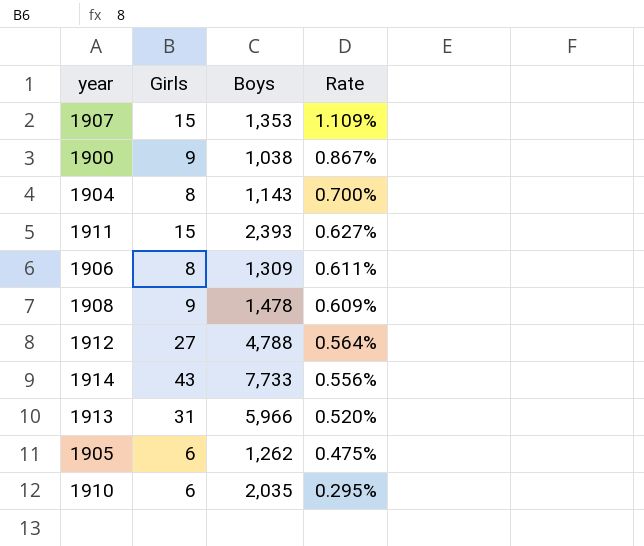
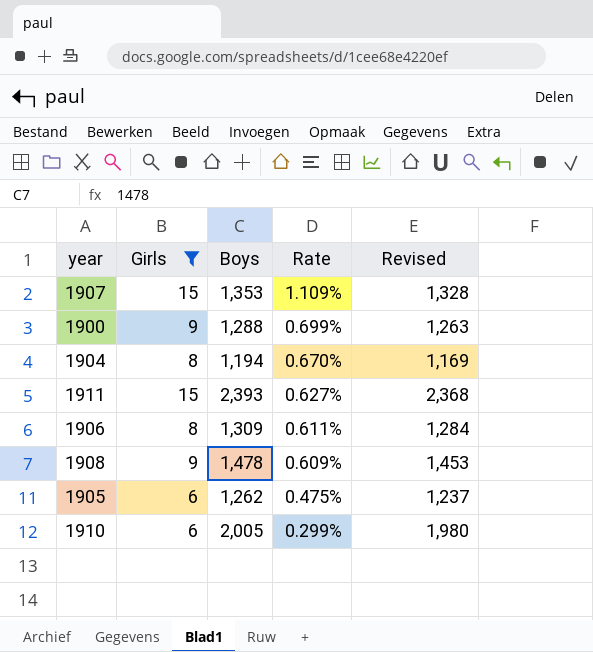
filter: none -> Girls <= 15
column Revised | formula: none -> [Boys] - 25
1900 | Boys: 1,038 -> 1,288
1900 | Rate: 0.867% -> 0.699%
1904 | Boys: 1,143 -> 1,194
1904 | Rate: 0.700% -> 0.670%
1910 | Boys: 2,035 -> 2,005
1910 | Rate: 0.295% -> 0.299%

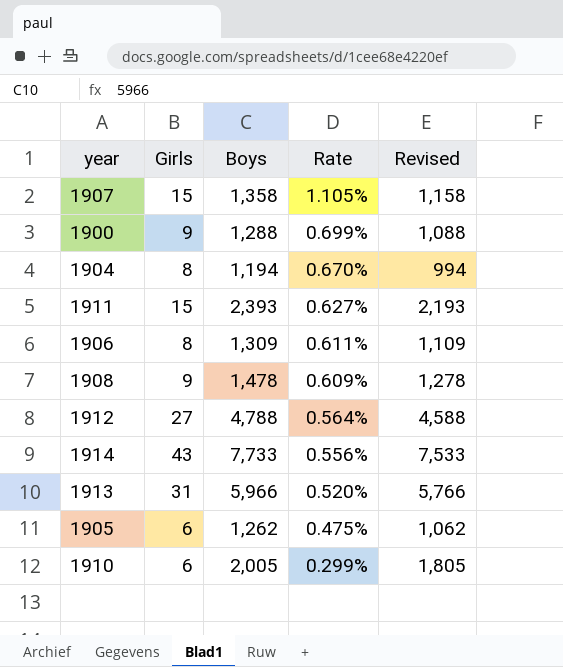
filter: Girls <= 15 -> none
column Revised | formula: [Boys] - 25 -> [Boys] - 200
1907 | Boys: 1,353 -> 1,358
1907 | Rate: 1.109% -> 1.105%

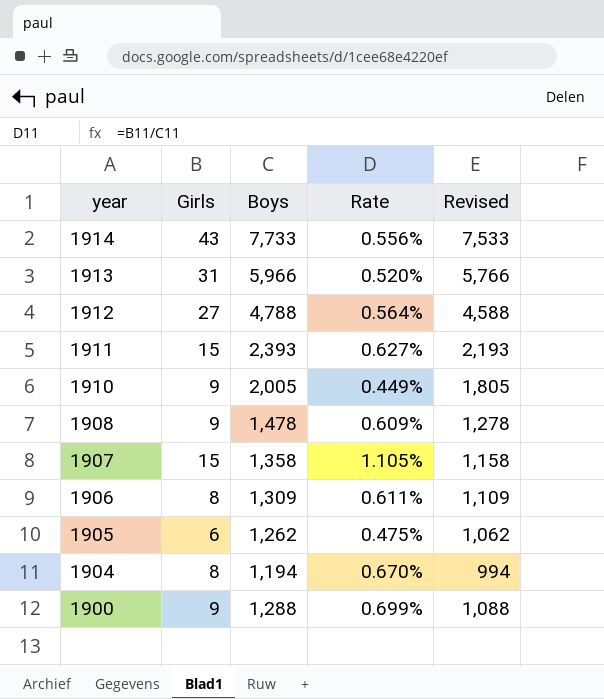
row order: Rate descending -> year descending
1910 | Girls: 6 -> 9
1910 | Rate: 0.299% -> 0.449%

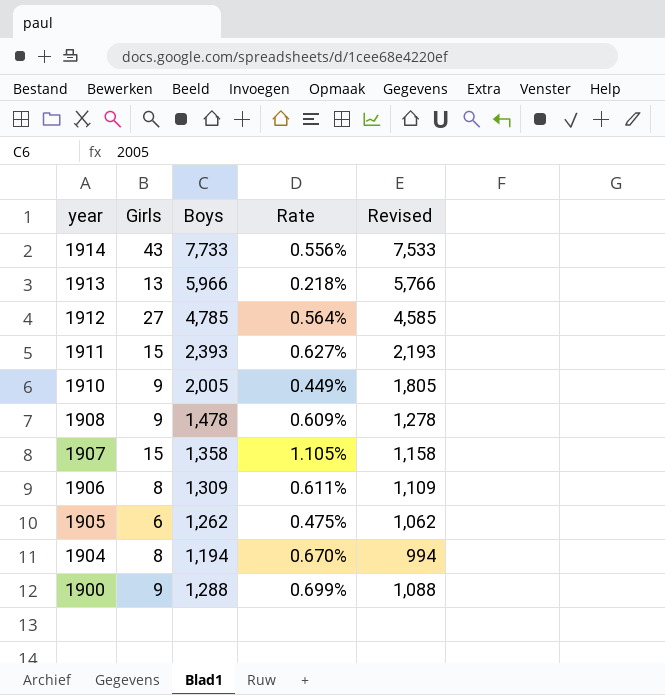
1913 | Girls: 31 -> 13
1913 | Rate: 0.520% -> 0.218%
1912 | Boys: 4,788 -> 4,785
1912 | Revised: 4,588 -> 4,585

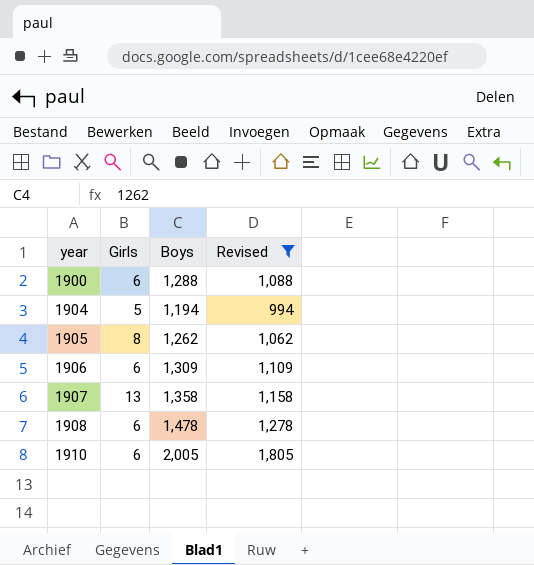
filter: none -> Revised <= 1,805
row order: year descending -> year ascending
column Rate | formula: [Girls] / [Boys] -> none
1900 | Girls: 9 -> 6
1904 | Girls: 8 -> 5
1905 | Girls: 6 -> 8
1906 | Girls: 8 -> 6
1907 | Girls: 15 -> 13
1908 | Girls: 9 -> 6
1910 | Girls: 9 -> 6

